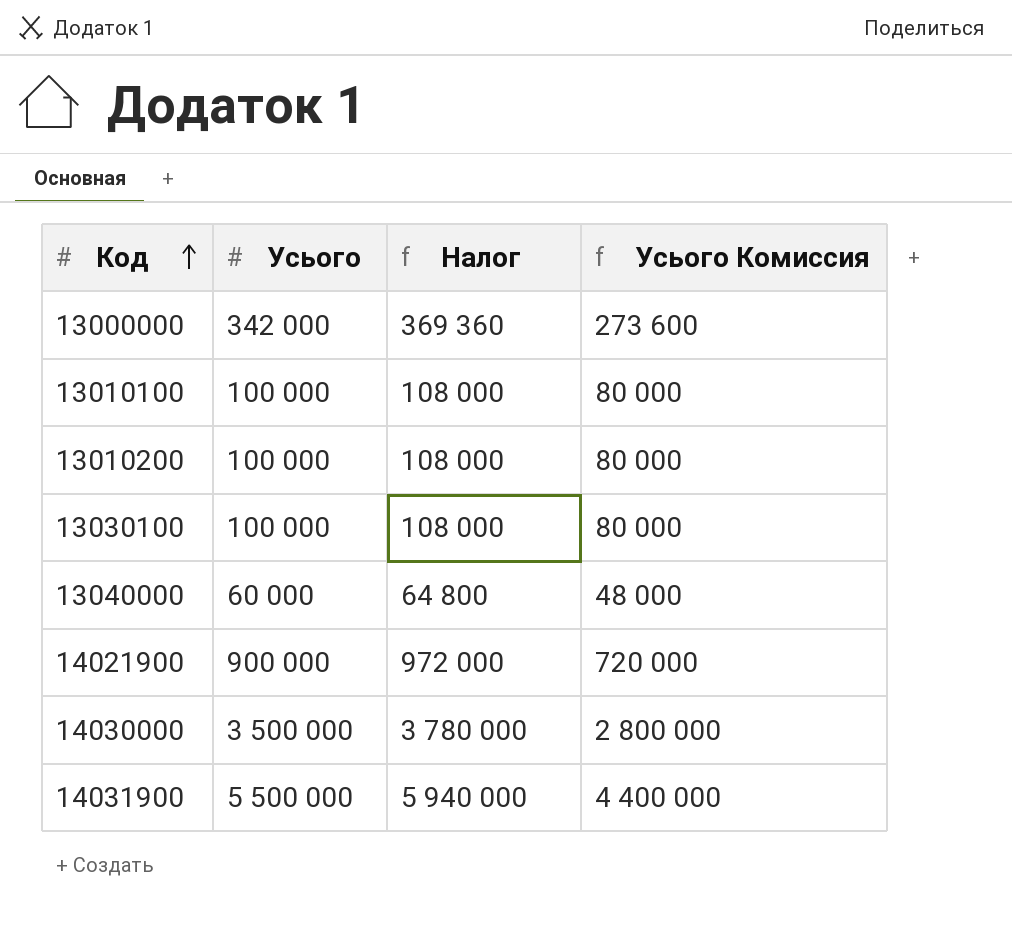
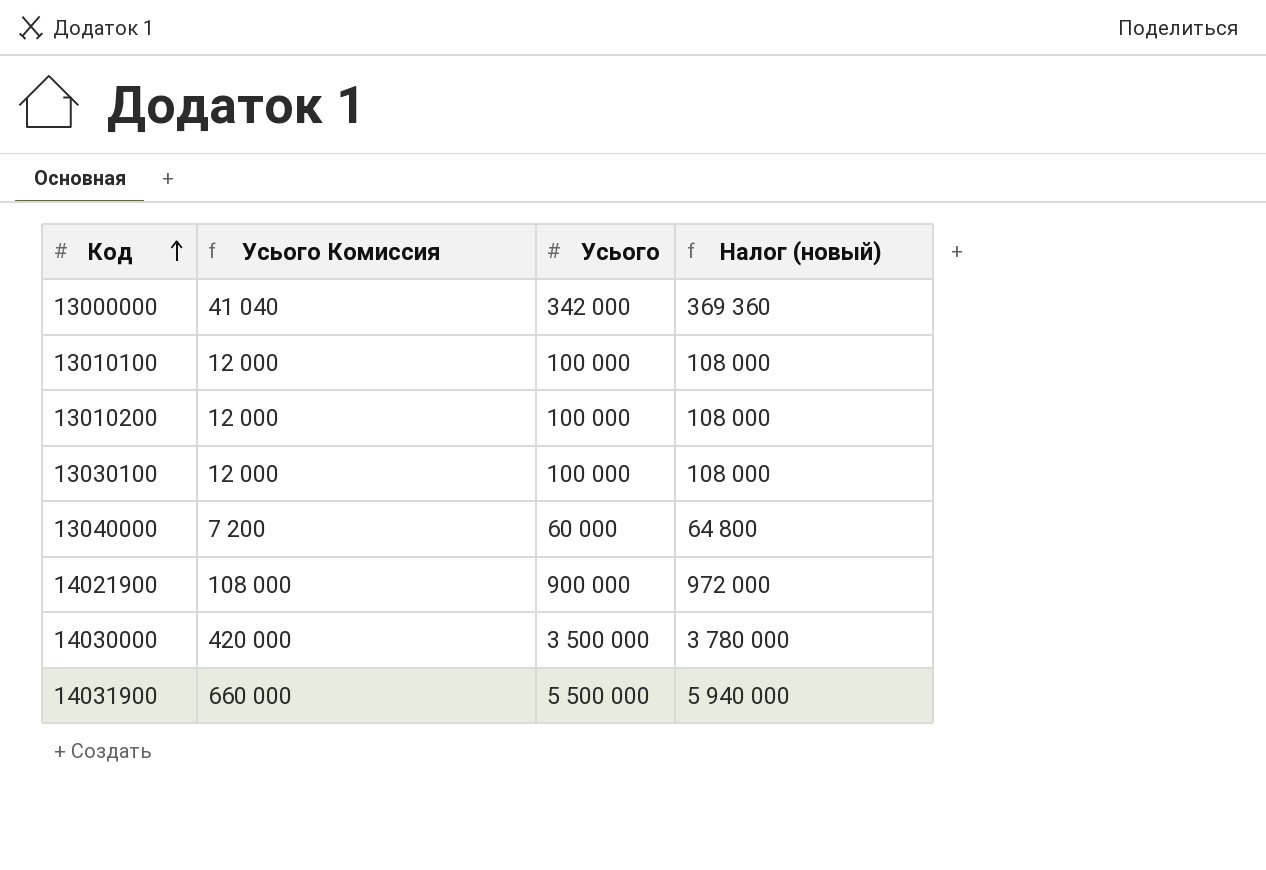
column Усього Комиссия | formula: [Усього] * 0,8 -> [Усього] * 0,12
column Усього Комиссия | position: 4 -> 2
column name: Налог -> Налог (новый)

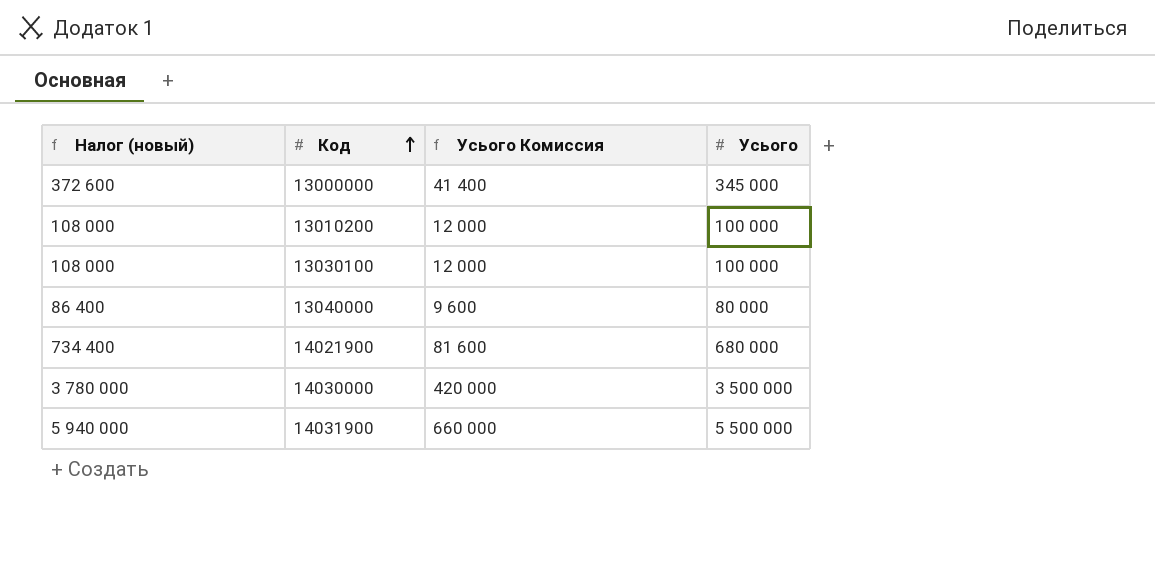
column Налог (новый) | position: 4 -> 1
row 13010100: 12 000 | 100 000 | 108 000 -> none
13000000 | Налог (новый): 369 360 -> 372 600
13000000 | Усього Комиссия: 41 040 -> 41 400
13000000 | Усього: 342 000 -> 345 000
13040000 | Налог (новый): 64 800 -> 86 400
13040000 | Усього Комиссия: 7 200 -> 9 600
13040000 | Усього: 60 000 -> 80 000
14021900 | Налог (новый): 972 000 -> 734 400
14021900 | Усього Комиссия: 108 000 -> 81 600
14021900 | Усього: 900 000 -> 680 000

